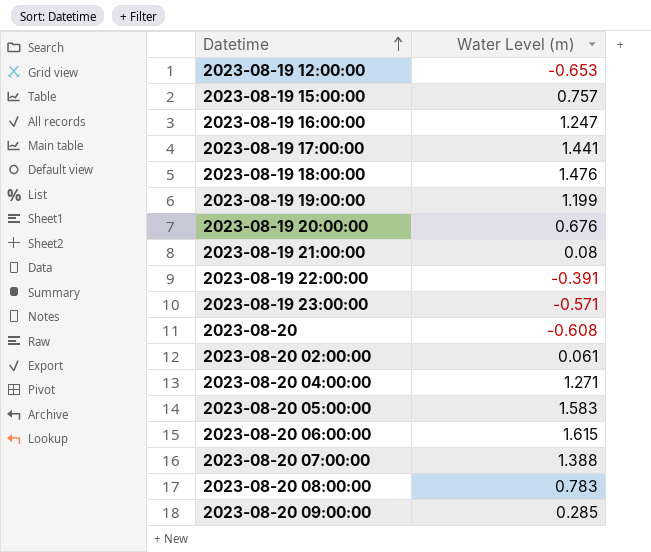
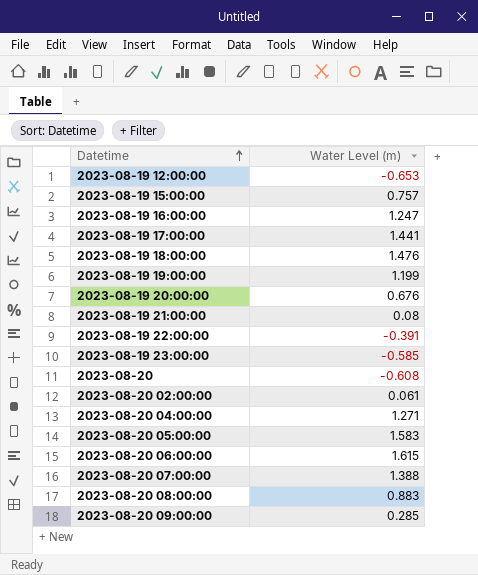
2023-08-19 23:00:00 | Water Level (m): -0.571 -> -0.585
2023-08-20 08:00:00 | Water Level (m): 0.783 -> 0.883

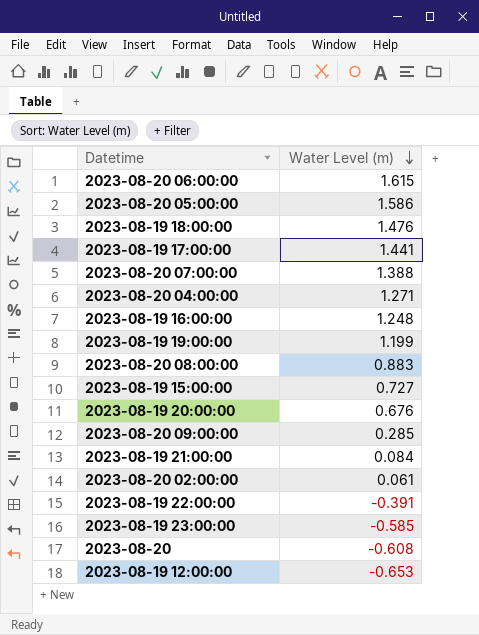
row order: Datetime ascending -> Water Level (m) descending
2023-08-20 05:00:00 | Water Level (m): 1.583 -> 1.586
2023-08-19 16:00:00 | Water Level (m): 1.247 -> 1.248
2023-08-19 15:00:00 | Water Level (m): 0.757 -> 0.727
2023-08-19 21:00:00 | Water Level (m): 0.08 -> 0.084

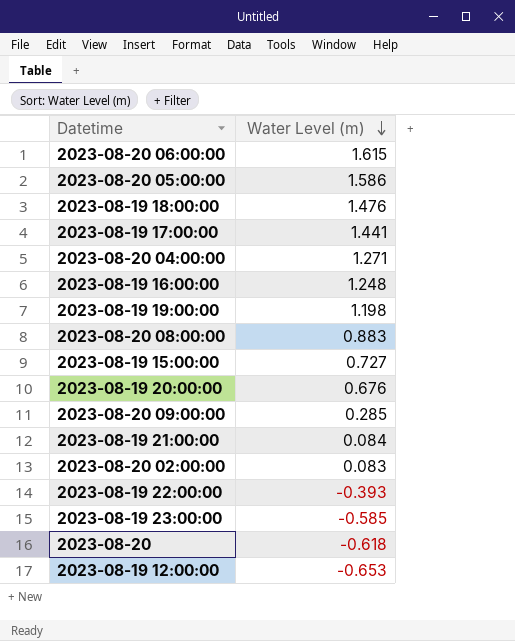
row 2023-08-20 07:00:00: 1.388 -> none
2023-08-19 19:00:00 | Water Level (m): 1.199 -> 1.198
2023-08-20 02:00:00 | Water Level (m): 0.061 -> 0.083
2023-08-19 22:00:00 | Water Level (m): -0.391 -> -0.393
2023-08-20 | Water Level (m): -0.608 -> -0.618

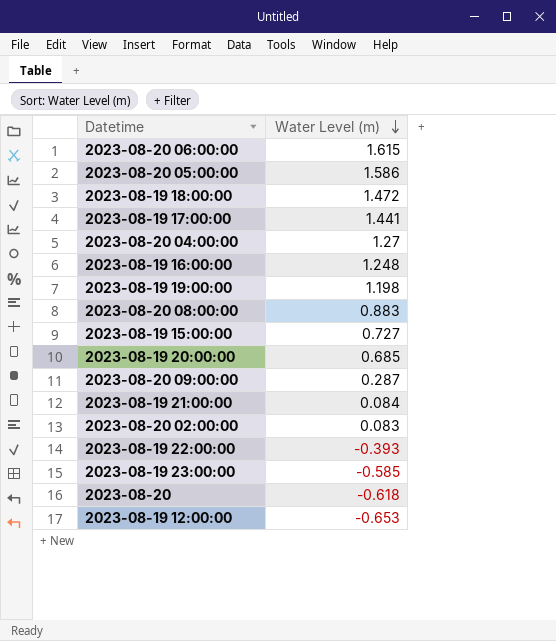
2023-08-19 18:00:00 | Water Level (m): 1.476 -> 1.472
2023-08-20 04:00:00 | Water Level (m): 1.271 -> 1.27
2023-08-19 20:00:00 | Water Level (m): 0.676 -> 0.685
2023-08-20 09:00:00 | Water Level (m): 0.285 -> 0.287

